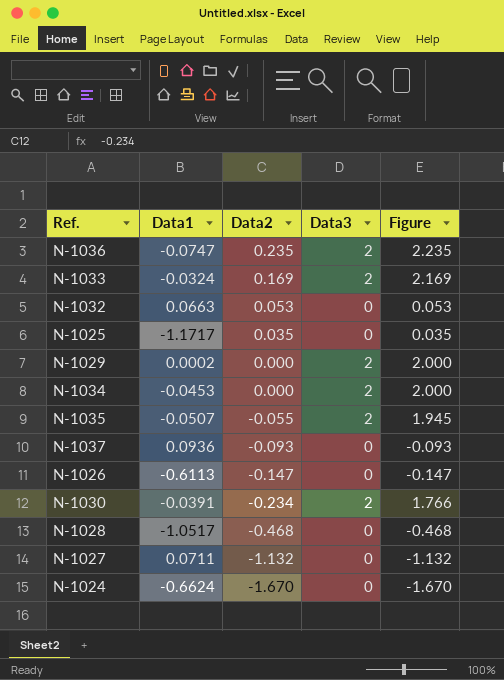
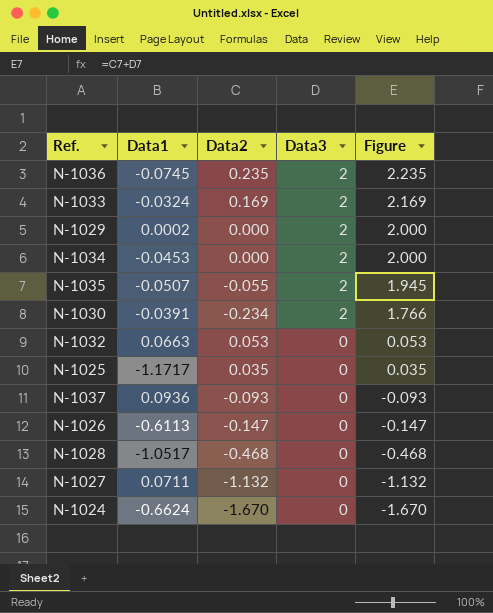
row order: Data2 descending -> Data3 descending
N-1036 | Data1: -0.0747 -> -0.0745

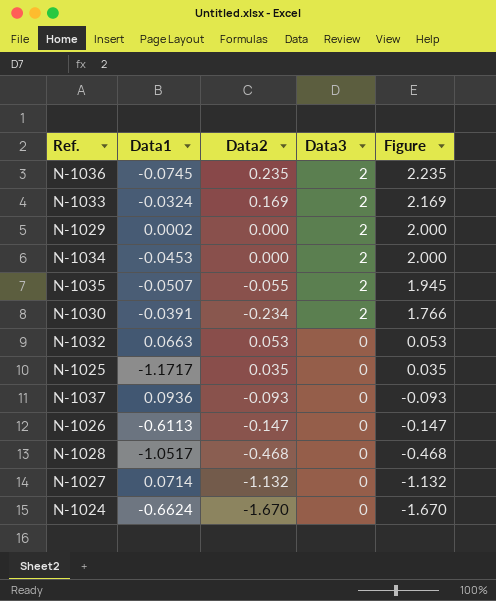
N-1027 | Data1: 0.0711 -> 0.0714

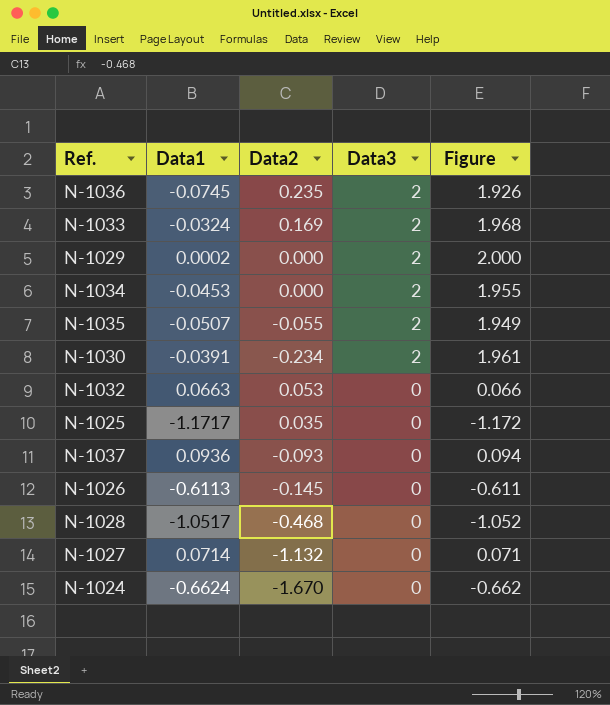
column Figure | formula: [Data2] + [Data3] -> [Data1] + [Data3]
N-1026 | Data2: -0.147 -> -0.145

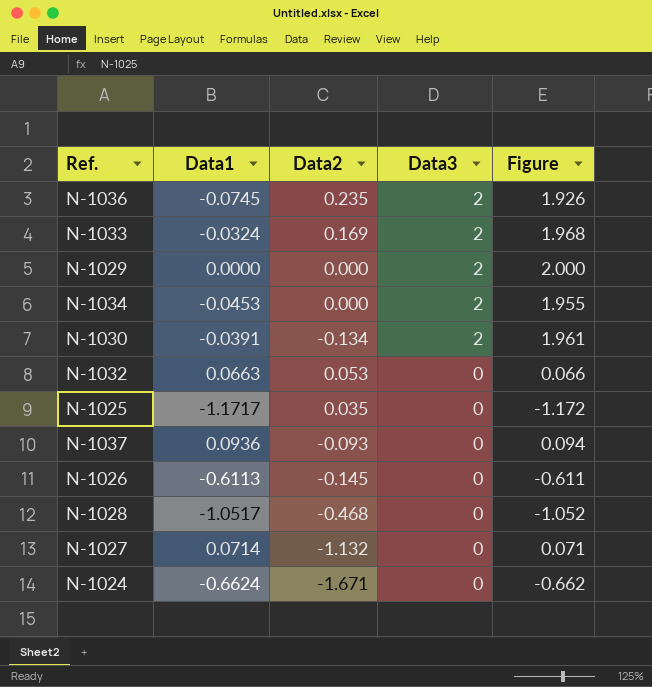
row N-1035: -0.0507 | -0.055 | 2 | 1.949 -> none
N-1029 | Data1: 0.0002 -> 0.0000
N-1030 | Data2: -0.234 -> -0.134
N-1024 | Data2: -1.670 -> -1.671

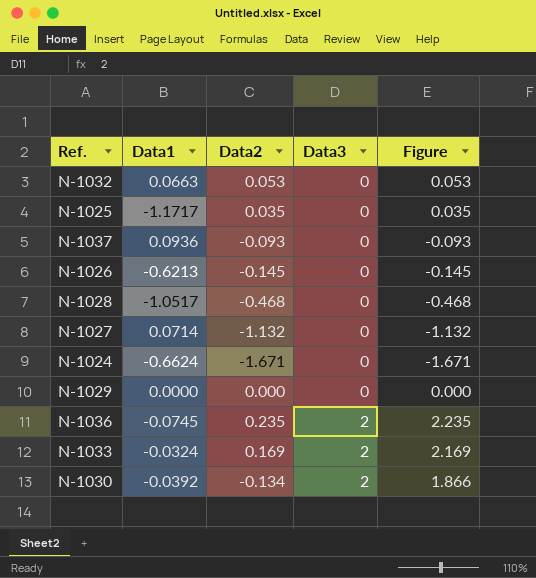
row order: Data3 descending -> Data3 ascending
column Figure | formula: [Data1] + [Data3] -> [Data2] + [Data3]
row N-1034: -0.0453 | 0.000 | 2 | 1.955 -> none
N-1026 | Data1: -0.6113 -> -0.6213
N-1029 | Data3: 2 -> 0
N-1030 | Data1: -0.0391 -> -0.0392

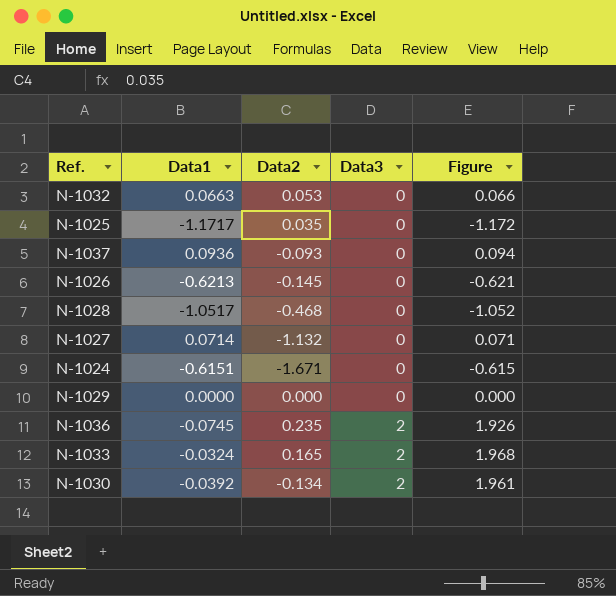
column Figure | formula: [Data2] + [Data3] -> [Data1] + [Data3]
N-1024 | Data1: -0.6624 -> -0.6151
N-1033 | Data2: 0.169 -> 0.165

